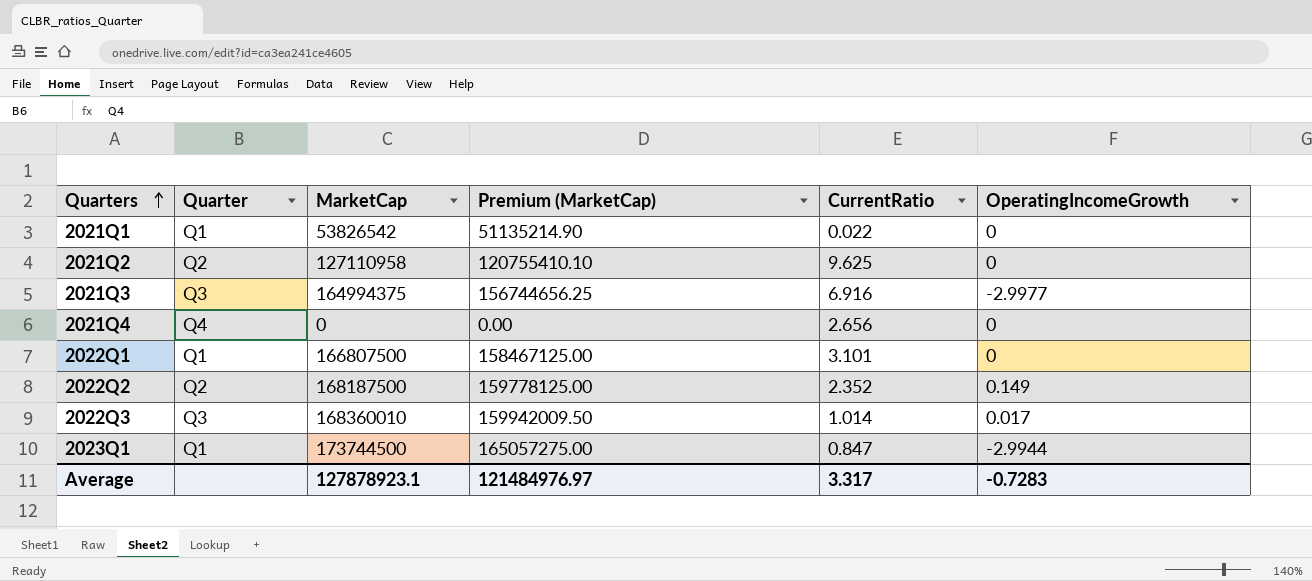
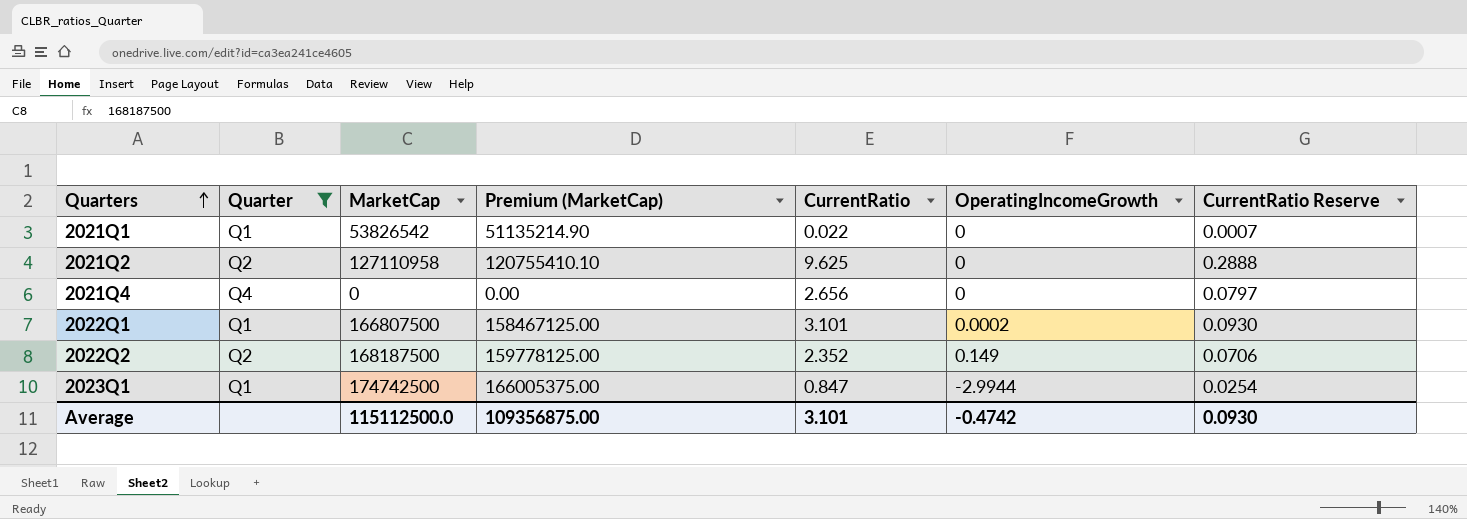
filter: none -> Quarter != Q3
column CurrentRatio Reserve | formula: none -> [CurrentRatio] * 0.03
2022Q1 | OperatingIncomeGrowth: 0 -> 0.0002
2023Q1 | MarketCap: 173744500 -> 174742500
2023Q1 | Premium (MarketCap): 165057275.00 -> 166005375.00
Average | MarketCap: 127878923.1 -> 115112500.0
Average | Premium (MarketCap): 121484976.97 -> 109356875.00
Average | CurrentRatio: 3.317 -> 3.101
Average | OperatingIncomeGrowth: -0.7283 -> -0.4742

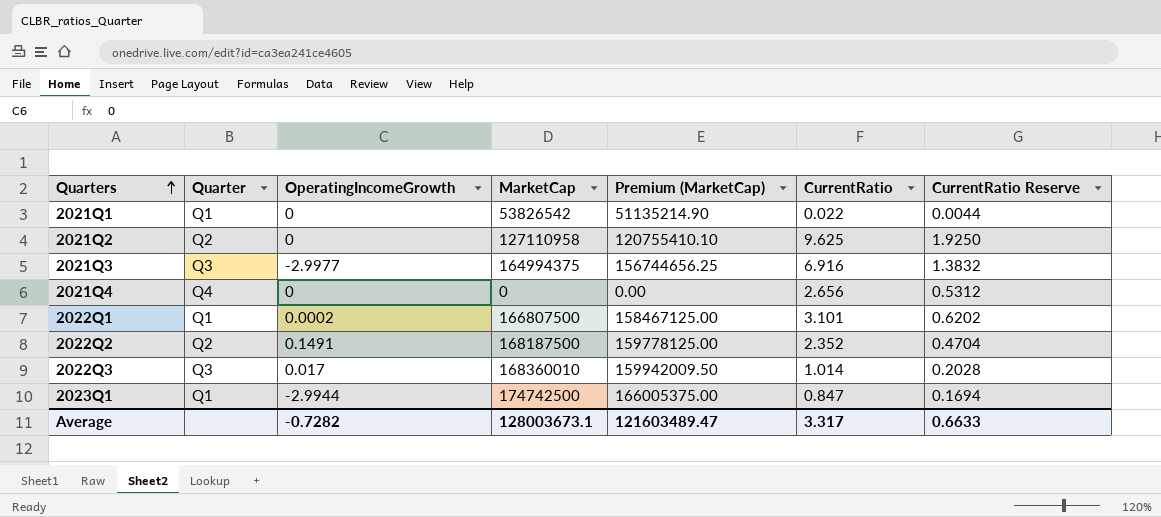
filter: Quarter != Q3 -> none
column OperatingIncomeGrowth | position: 6 -> 3
column CurrentRatio Reserve | formula: [CurrentRatio] * 0.03 -> [CurrentRatio] * 0.2
2022Q2 | OperatingIncomeGrowth: 0.149 -> 0.1491
Average | OperatingIncomeGrowth: -0.4742 -> -0.7282
Average | MarketCap: 115112500.0 -> 128003673.1
Average | Premium (MarketCap): 109356875.00 -> 121603489.47
Average | CurrentRatio: 3.101 -> 3.317
Average | CurrentRatio Reserve: 0.0930 -> 0.6633

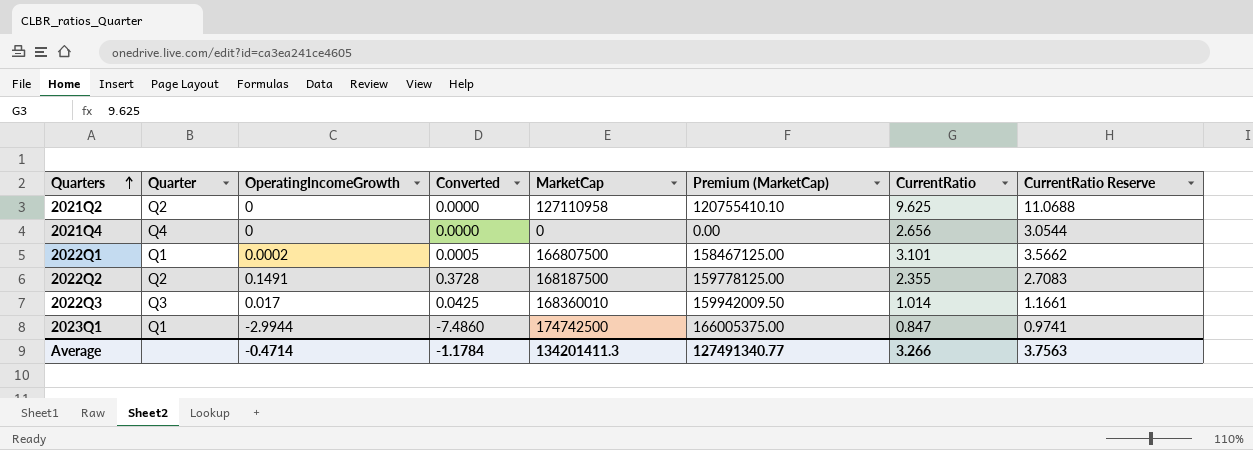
column Converted | formula: none -> [OperatingIncomeGrowth] * 2.5
column CurrentRatio Reserve | formula: [CurrentRatio] * 0.2 -> [CurrentRatio] * 1.15
row 2021Q1: Q1 | 0 | 53826542 | 51135214.90 | 0.022 | 0.0044 -> none
row 2021Q3: Q3 | -2.9977 | 164994375 | 156744656.25 | 6.916 | 1.3832 -> none
2022Q2 | CurrentRatio: 2.352 -> 2.355
Average | OperatingIncomeGrowth: -0.7282 -> -0.4714
Average | MarketCap: 128003673.1 -> 134201411.3
Average | Premium (MarketCap): 121603489.47 -> 127491340.77
Average | CurrentRatio: 3.317 -> 3.266
Average | CurrentRatio Reserve: 0.6633 -> 3.7563

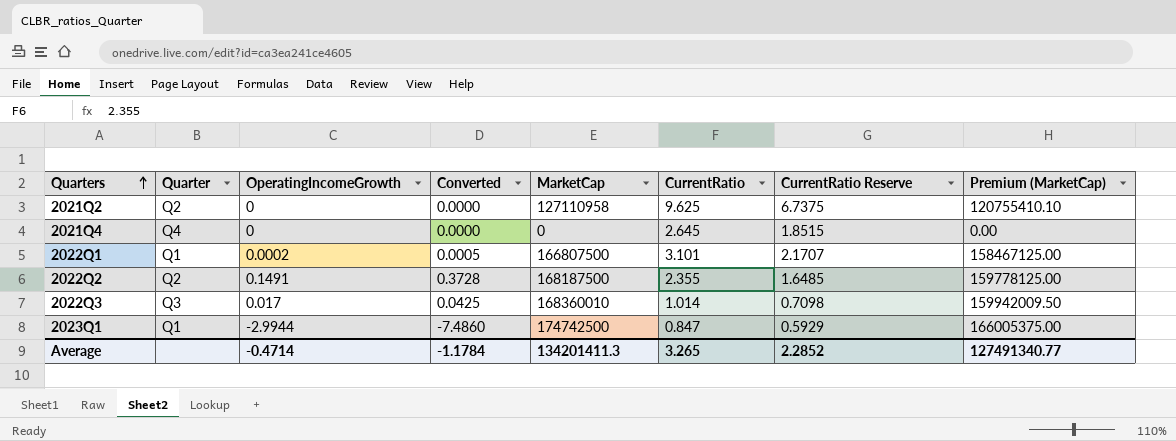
column CurrentRatio Reserve | formula: [CurrentRatio] * 1.15 -> [CurrentRatio] * 0.7
column Premium (MarketCap) | position: 6 -> 8
2021Q4 | CurrentRatio: 2.656 -> 2.645
Average | CurrentRatio: 3.266 -> 3.265
Average | CurrentRatio Reserve: 3.7563 -> 2.2852

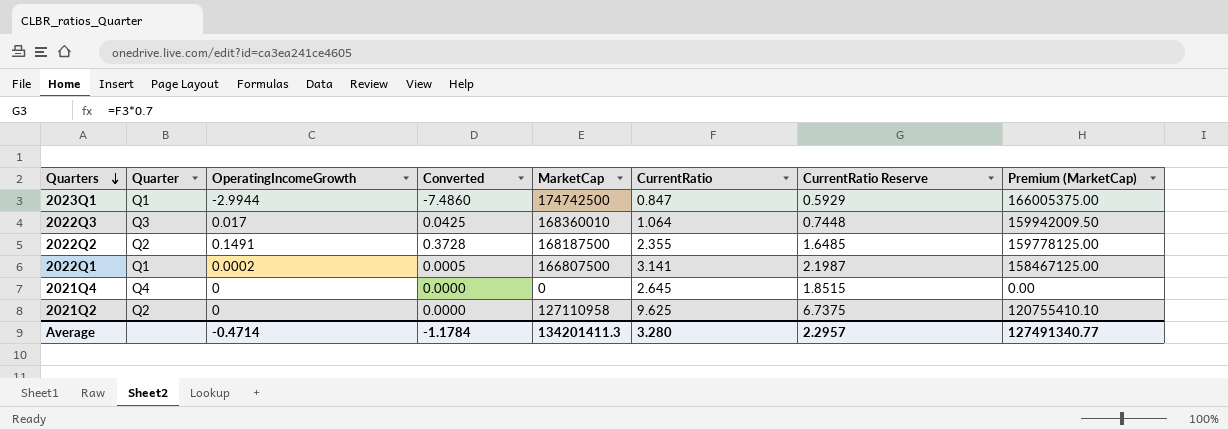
row order: Quarters ascending -> Quarters descending
2022Q3 | CurrentRatio: 1.014 -> 1.064
2022Q3 | CurrentRatio Reserve: 0.7098 -> 0.7448
2022Q1 | CurrentRatio: 3.101 -> 3.141
2022Q1 | CurrentRatio Reserve: 2.1707 -> 2.1987
Average | CurrentRatio: 3.265 -> 3.280
Average | CurrentRatio Reserve: 2.2852 -> 2.2957

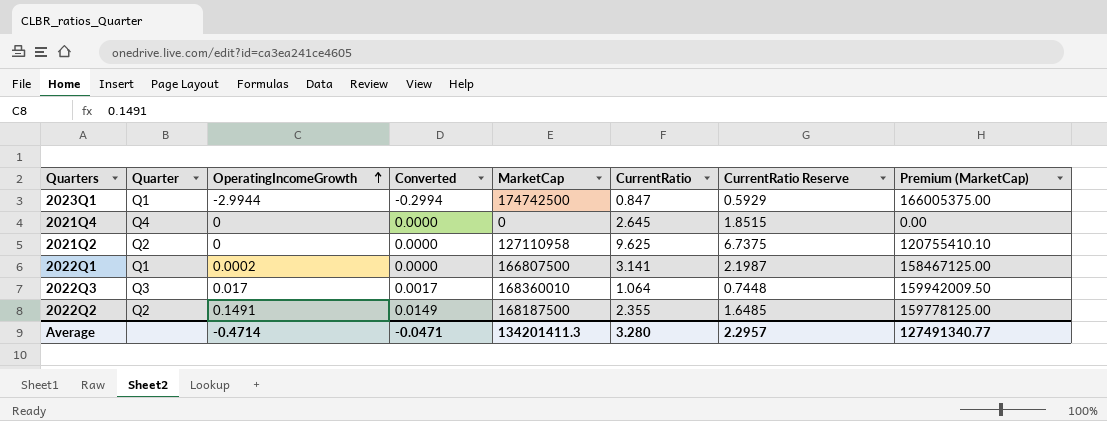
row order: Quarters descending -> OperatingIncomeGrowth ascending
column Converted | formula: [OperatingIncomeGrowth] * 2.5 -> [OperatingIncomeGrowth] * 0.1
Average | Converted: -1.1784 -> -0.0471

